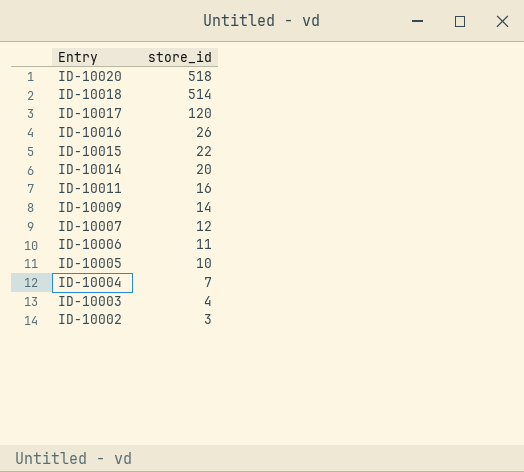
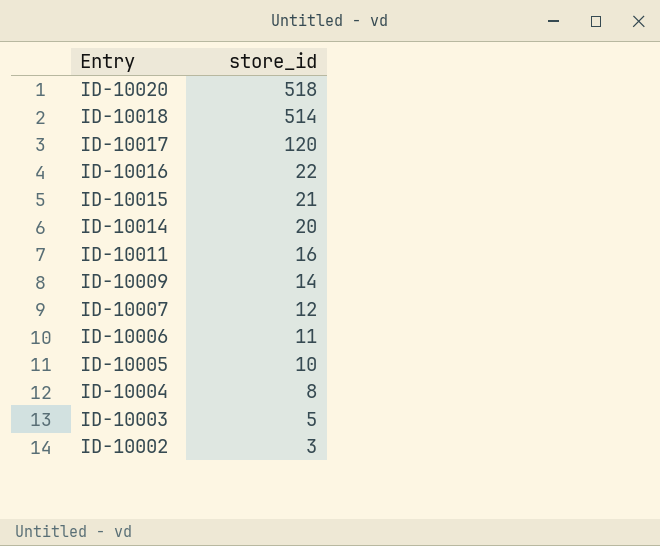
ID-10016 | store_id: 26 -> 22
ID-10015 | store_id: 22 -> 21
ID-10004 | store_id: 7 -> 8
ID-10003 | store_id: 4 -> 5

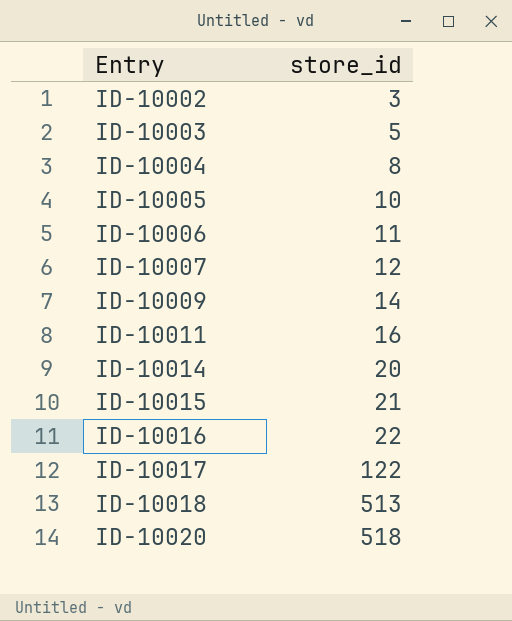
row order: Entry descending -> Entry ascending
ID-10017 | store_id: 120 -> 122
ID-10018 | store_id: 514 -> 513

